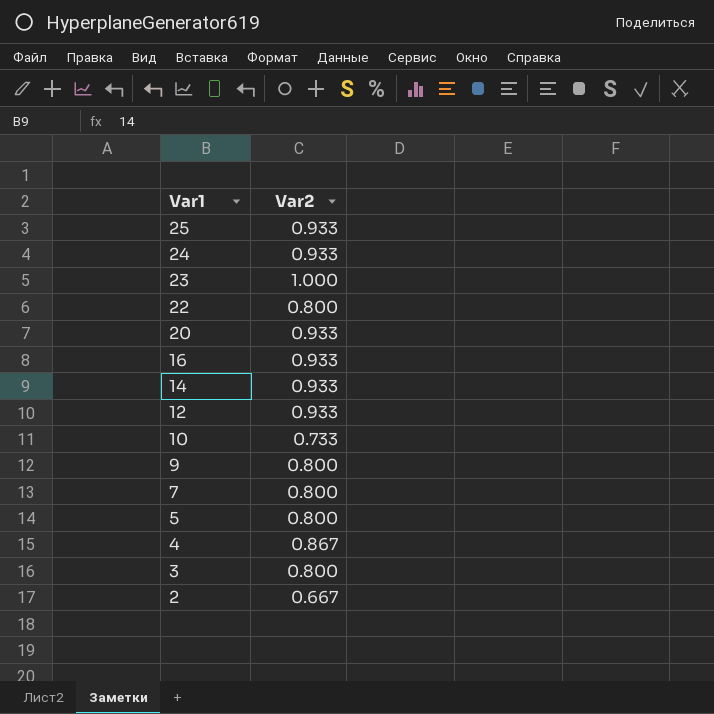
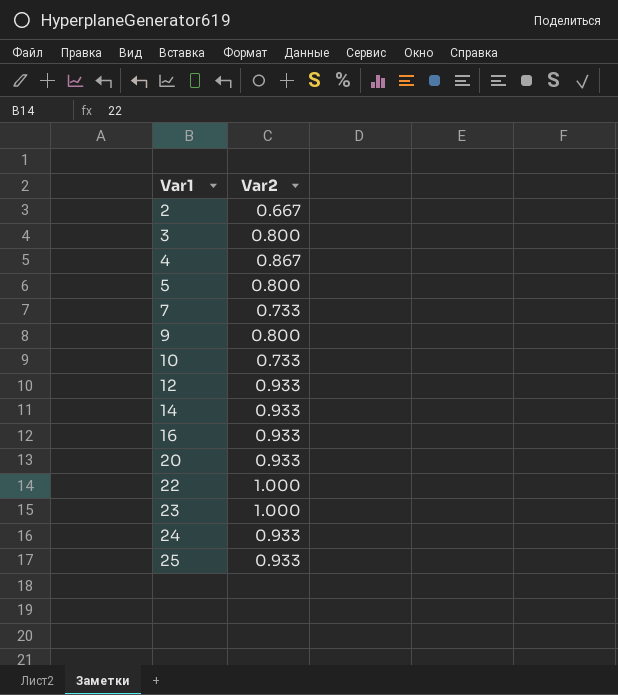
row order: Var1 descending -> Var1 ascending
7 | Var2: 0.800 -> 0.733
22 | Var2: 0.800 -> 1.000

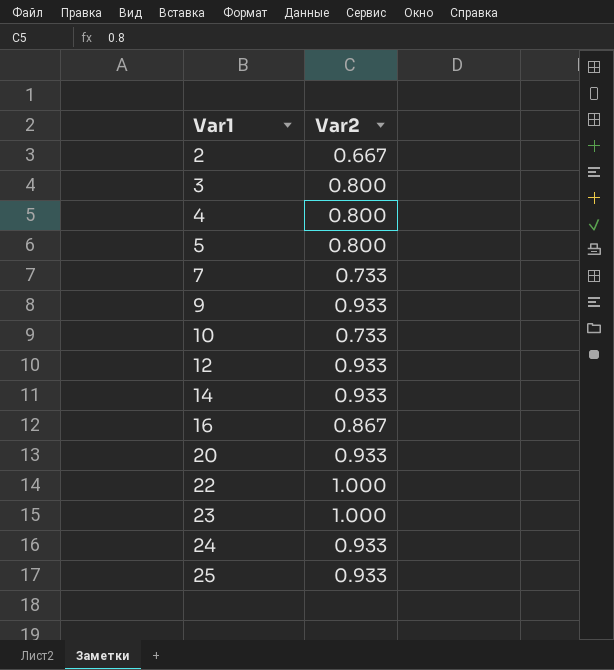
4 | Var2: 0.867 -> 0.800
9 | Var2: 0.800 -> 0.933
16 | Var2: 0.933 -> 0.867

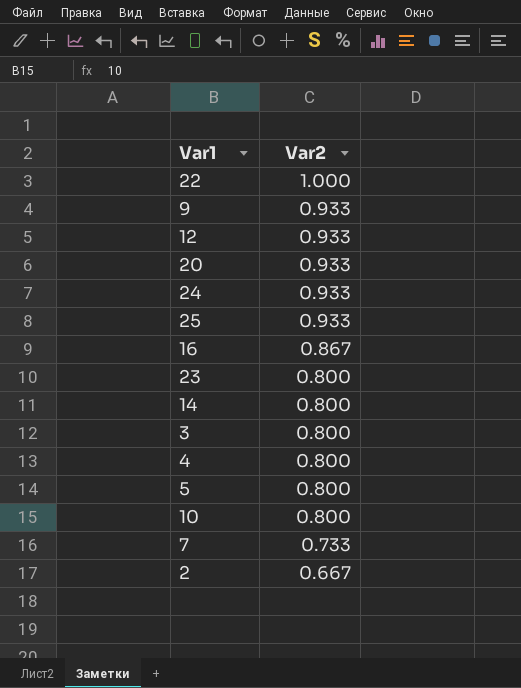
row order: Var1 ascending -> Var2 descending
23 | Var2: 1.000 -> 0.800
14 | Var2: 0.933 -> 0.800
10 | Var2: 0.733 -> 0.800

